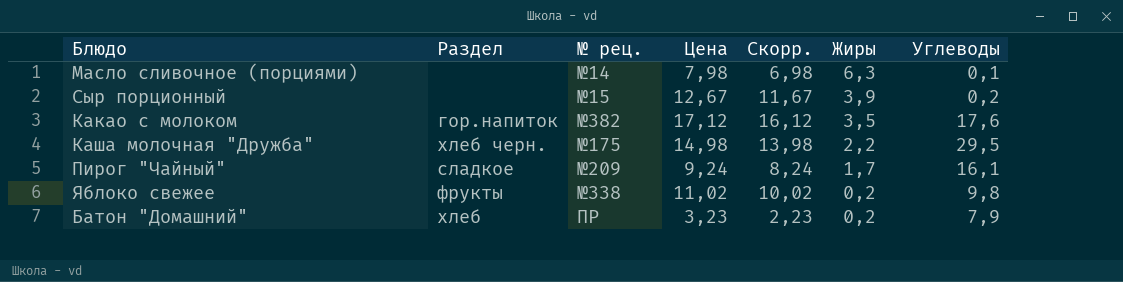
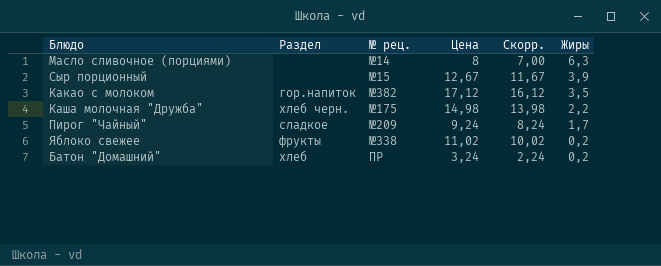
column Углеводы | position: 7 -> none
Масло сливочное (порциями) | Цена: 7,98 -> 8
Масло сливочное (порциями) | Скорр.: 6,98 -> 7,00
Батон "Домашний" | Цена: 3,23 -> 3,24
Батон "Домашний" | Скорр.: 2,23 -> 2,24

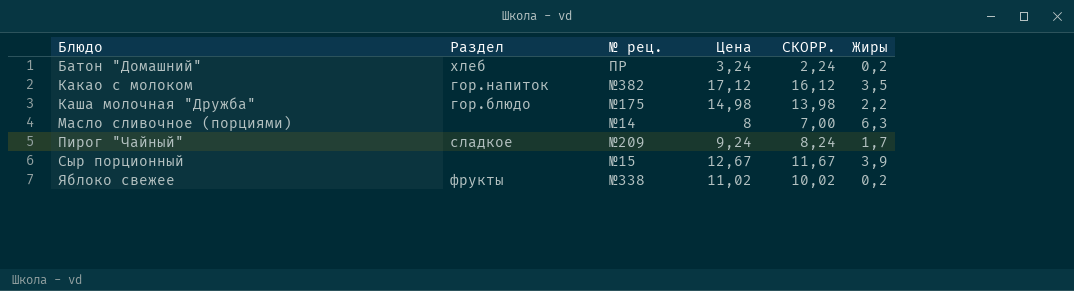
row order: Жиры descending -> Блюдо ascending
column name: Скорр. -> СКОРР.
Каша молочная "Дружба" | Раздел: хлеб черн. -> гор.блюдо

